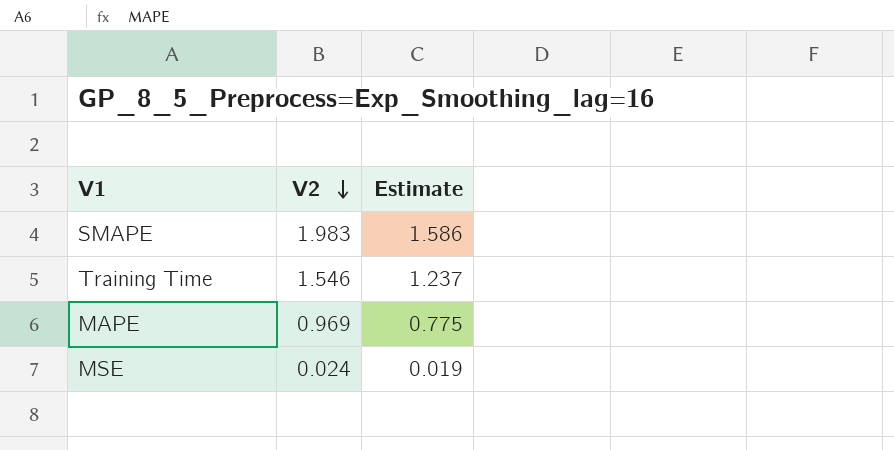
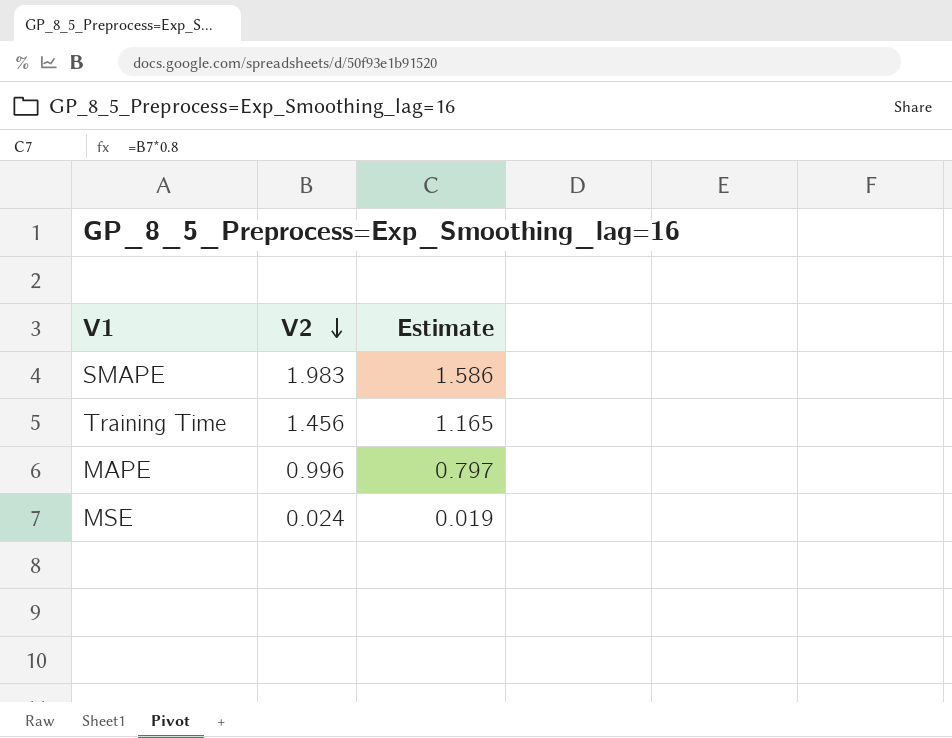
Training Time | V2: 1.546 -> 1.456
Training Time | Estimate: 1.237 -> 1.165
MAPE | V2: 0.969 -> 0.996
MAPE | Estimate: 0.775 -> 0.797

